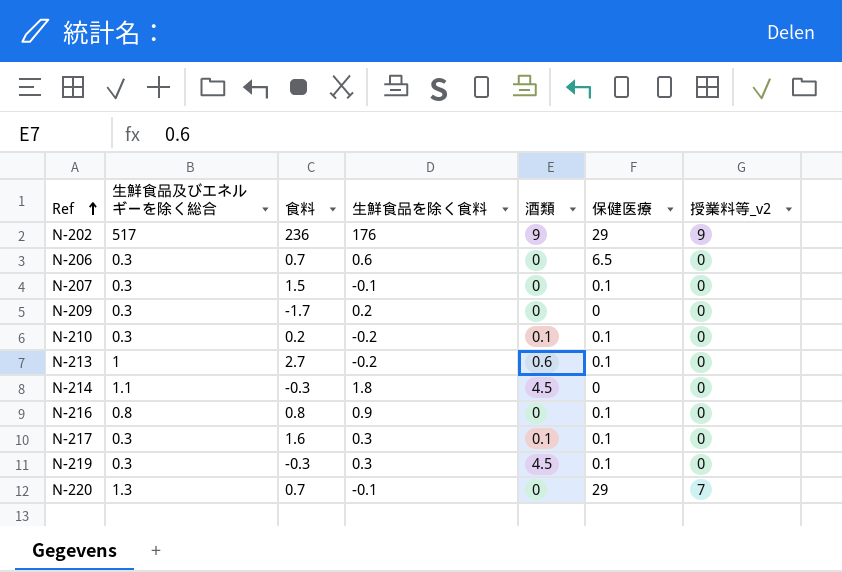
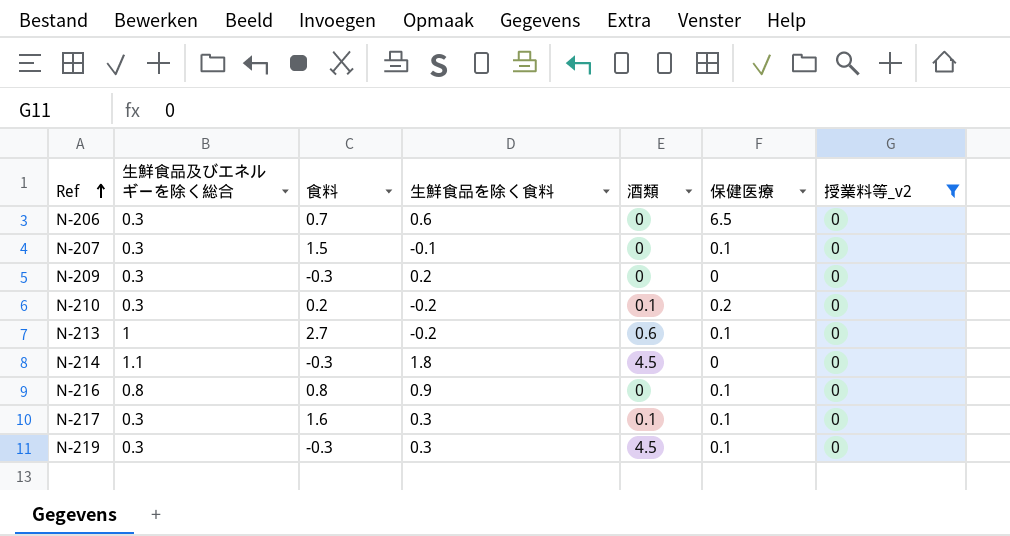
filter: none -> 授業料等_v2 = 0
N-209 | 食料: -1.7 -> -0.3
N-210 | 保健医療: 0.1 -> 0.2

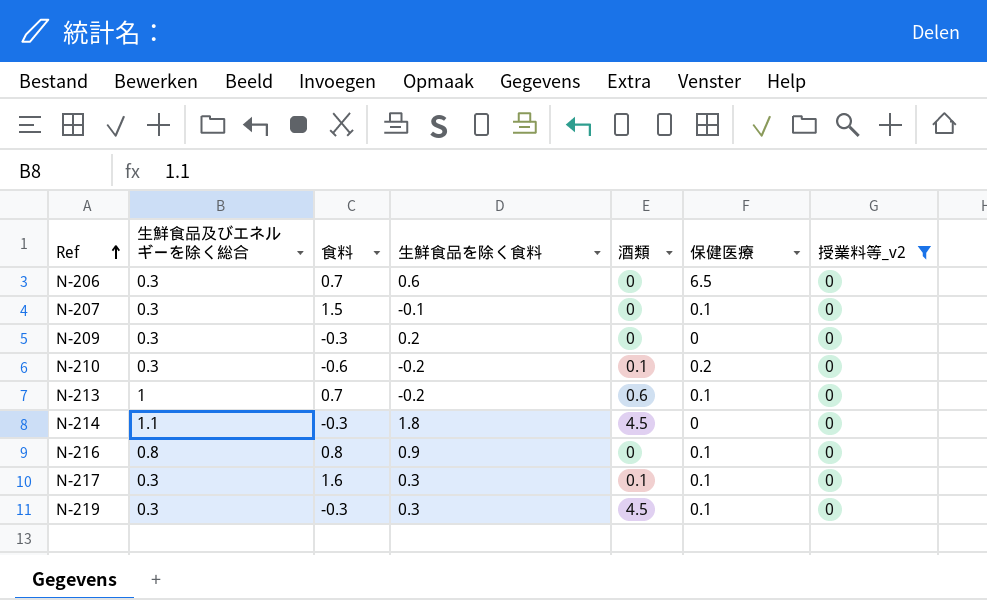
N-210 | 食料: 0.2 -> -0.6
N-213 | 食料: 2.7 -> 0.7

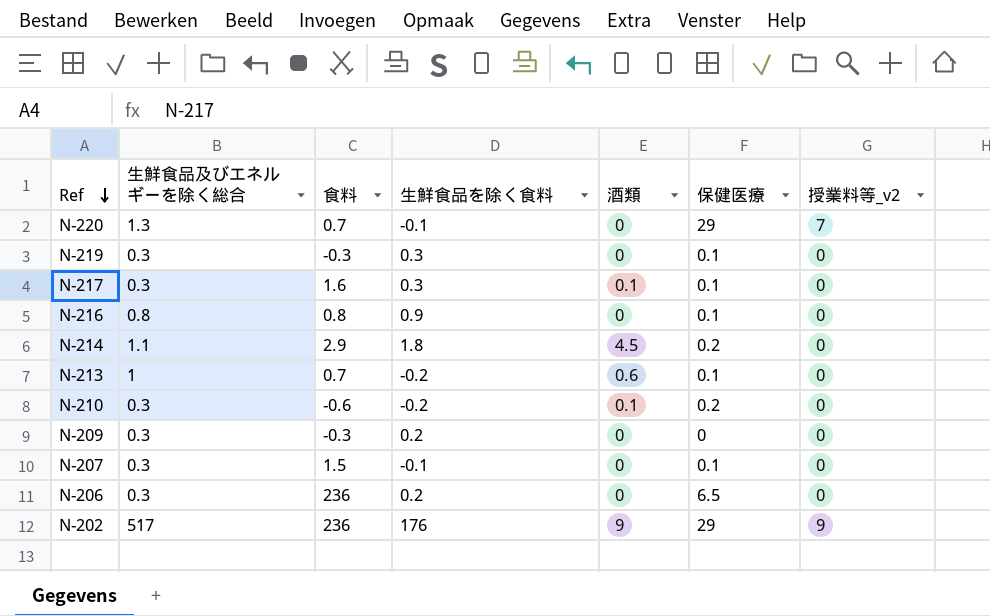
filter: 授業料等_v2 = 0 -> none
row order: Ref ascending -> Ref descending
N-219 | 酒類: 4.5 -> 0
N-214 | 食料: -0.3 -> 2.9
N-214 | 保健医療: 0 -> 0.2
N-206 | 食料: 0.7 -> 236
N-206 | 生鮮食品を除く食料: 0.6 -> 0.2

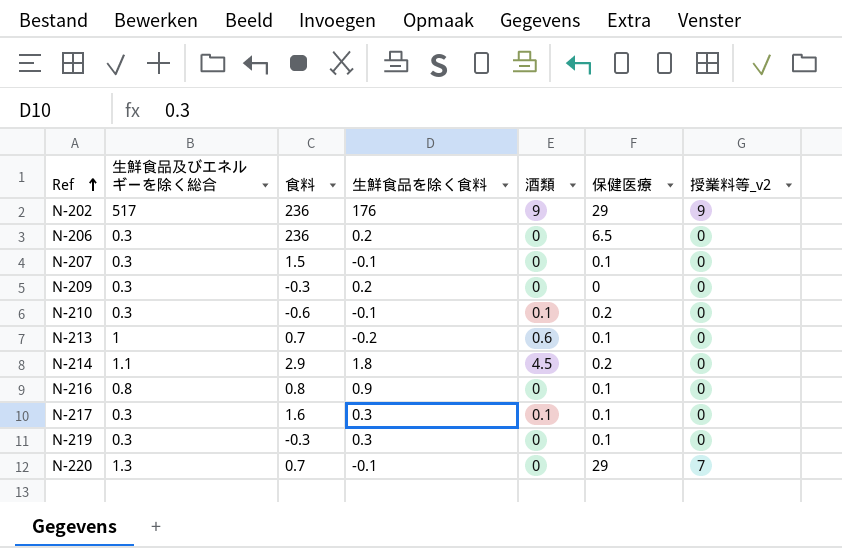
row order: Ref descending -> Ref ascending
N-210 | 生鮮食品を除く食料: -0.2 -> -0.1

